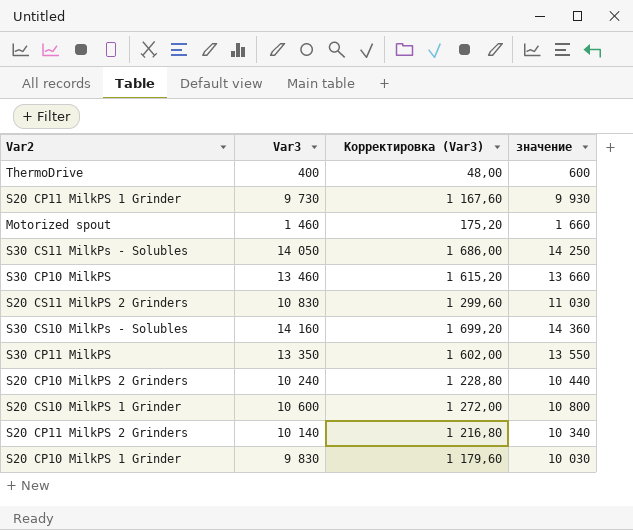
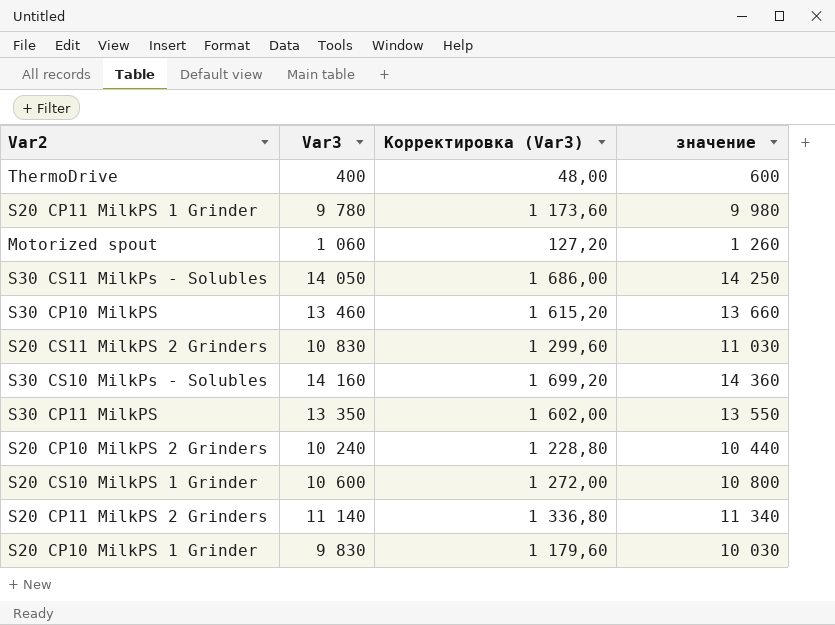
S20 CP11 MilkPS 1 Grinder | Var3: 9 730 -> 9 780
S20 CP11 MilkPS 1 Grinder | Корректировка (Var3): 1 167,60 -> 1 173,60
S20 CP11 MilkPS 1 Grinder | значение: 9 930 -> 9 980
Motorized spout | Var3: 1 460 -> 1 060
Motorized spout | Корректировка (Var3): 175,20 -> 127,20
Motorized spout | значение: 1 660 -> 1 260
S20 CP11 MilkPS 2 Grinders | Var3: 10 140 -> 11 140
S20 CP11 MilkPS 2 Grinders | Корректировка (Var3): 1 216,80 -> 1 336,80
S20 CP11 MilkPS 2 Grinders | значение: 10 340 -> 11 340

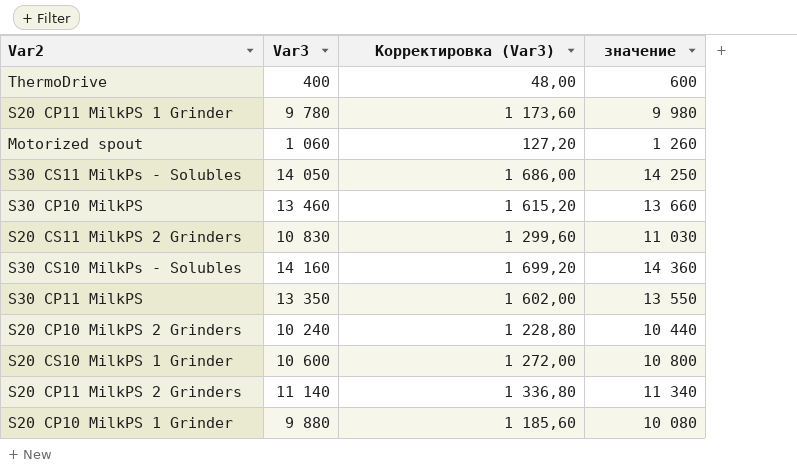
S20 CP10 MilkPS 1 Grinder | Var3: 9 830 -> 9 880
S20 CP10 MilkPS 1 Grinder | Корректировка (Var3): 1 179,60 -> 1 185,60
S20 CP10 MilkPS 1 Grinder | значение: 10 030 -> 10 080

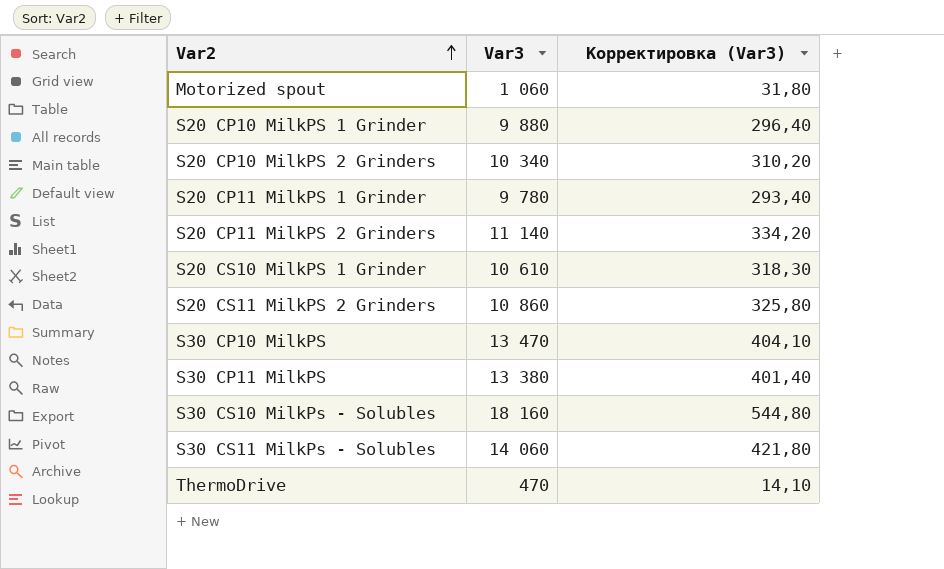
row order: none -> Var2 ascending
column значение | formula: [Var3] + 200 -> none
column Корректировка (Var3) | formula: [Var3] * 0,12 -> [Var3] * 0,03
S20 CP10 MilkPS 2 Grinders | Var3: 10 240 -> 10 340
S20 CS10 MilkPS 1 Grinder | Var3: 10 600 -> 10 610
S20 CS11 MilkPS 2 Grinders | Var3: 10 830 -> 10 860
S30 CP10 MilkPS | Var3: 13 460 -> 13 470
S30 CP11 MilkPS | Var3: 13 350 -> 13 380
S30 CS10 MilkPs - Solubles | Var3: 14 160 -> 18 160
S30 CS11 MilkPs - Solubles | Var3: 14 050 -> 14 060
ThermoDrive | Var3: 400 -> 470

